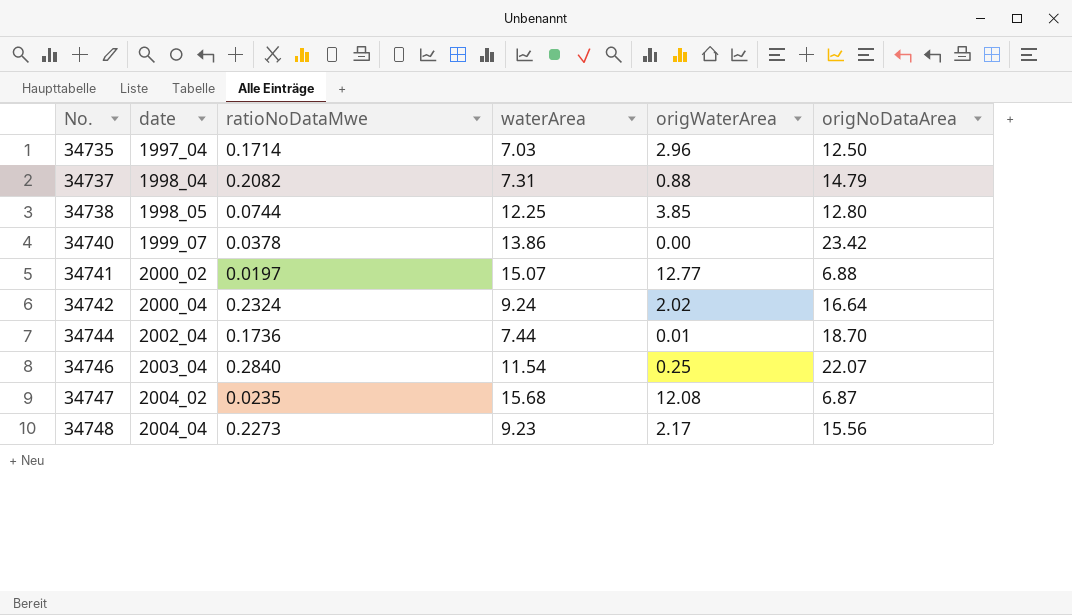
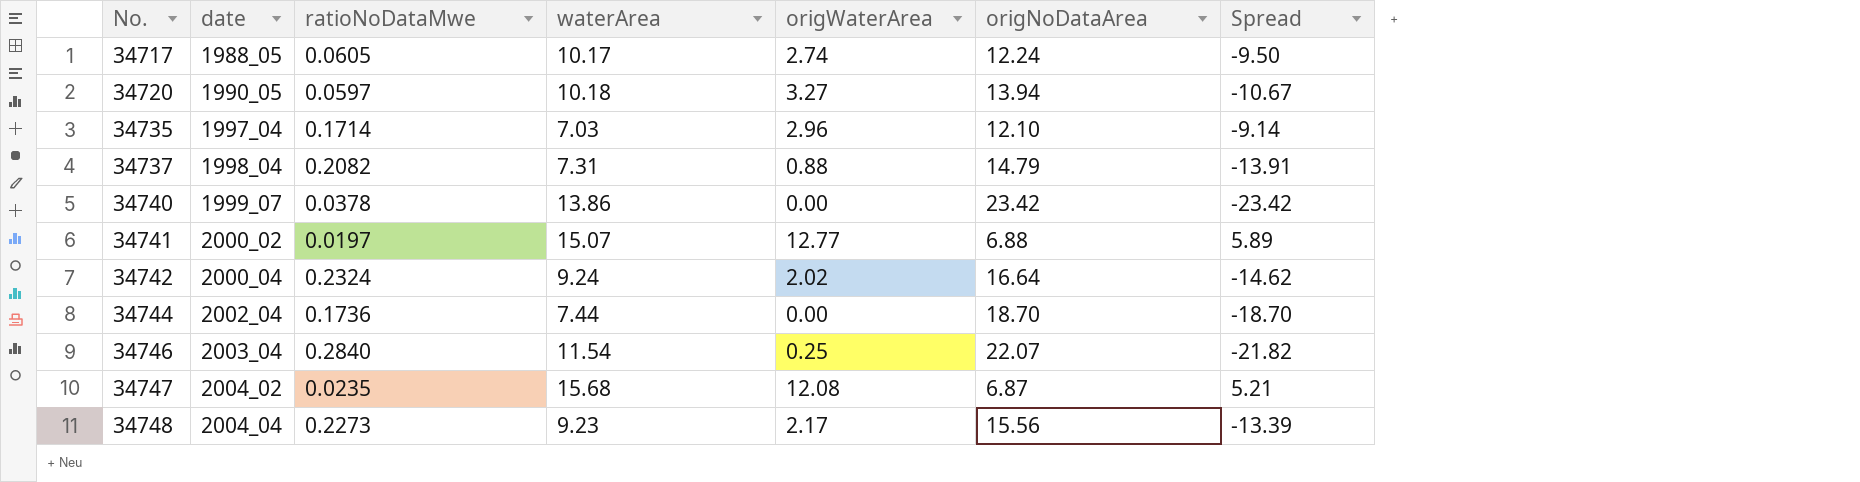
column Spread | formula: none -> [origWaterArea] - [origNoDataArea]
row 34738: 1998_05 | 0.0744 | 12.25 | 3.85 | 12.80 -> none
row 34717: none -> 1988_05 | 0.0605 | 10.17 | 2.74 | 12.24 | -9.50
row 34720: none -> 1990_05 | 0.0597 | 10.18 | 3.27 | 13.94 | -10.67
34735 | origNoDataArea: 12.50 -> 12.10
34744 | origWaterArea: 0.01 -> 0.00

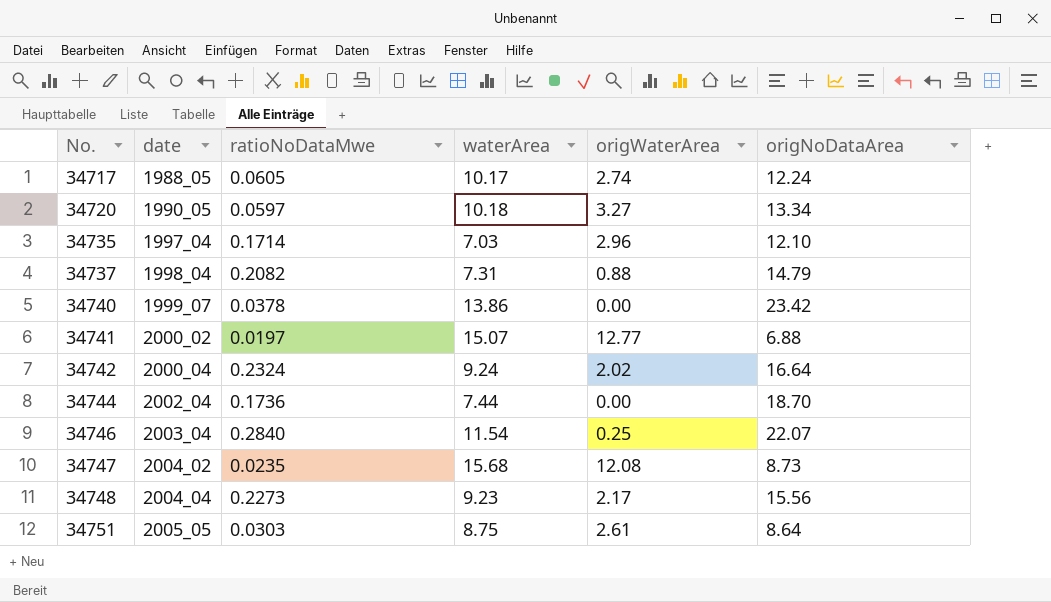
column Spread | formula: [origWaterArea] - [origNoDataArea] -> none
34720 | origNoDataArea: 13.94 -> 13.34
34747 | origNoDataArea: 6.87 -> 8.73
row 34751: none -> 2005_05 | 0.0303 | 8.75 | 2.61 | 8.64

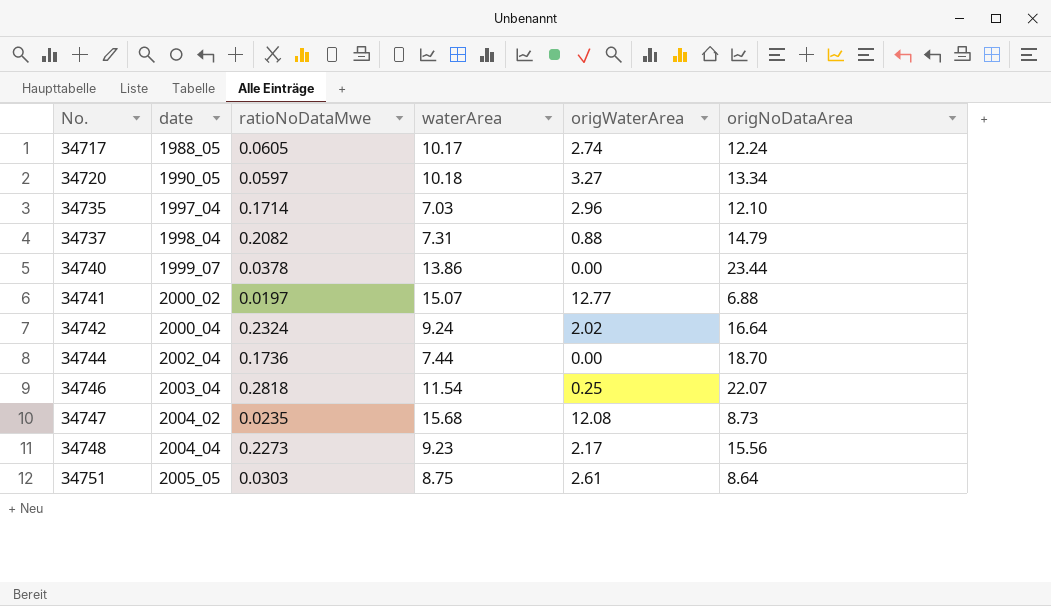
34740 | origNoDataArea: 23.42 -> 23.44
34746 | ratioNoDataMwe: 0.2840 -> 0.2818

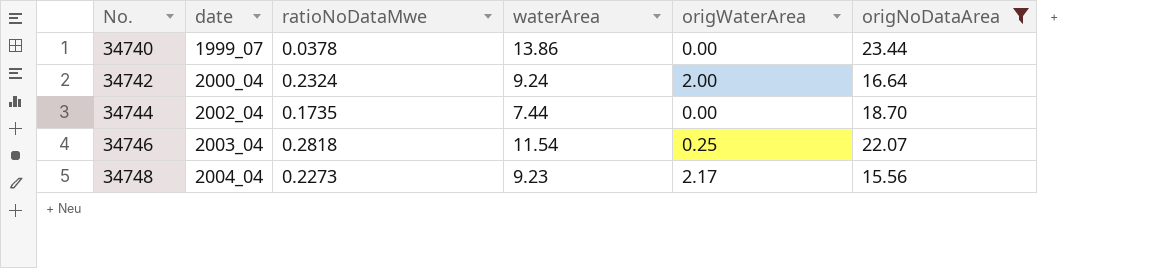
filter: none -> origNoDataArea >= 15.56
34742 | origWaterArea: 2.02 -> 2.00
34744 | ratioNoDataMwe: 0.1736 -> 0.1735

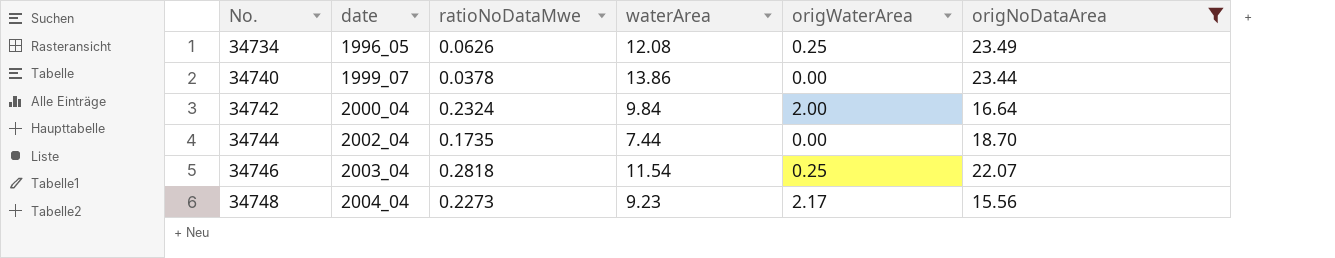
row 34734: none -> 1996_05 | 0.0626 | 12.08 | 0.25 | 23.49
34742 | waterArea: 9.24 -> 9.84

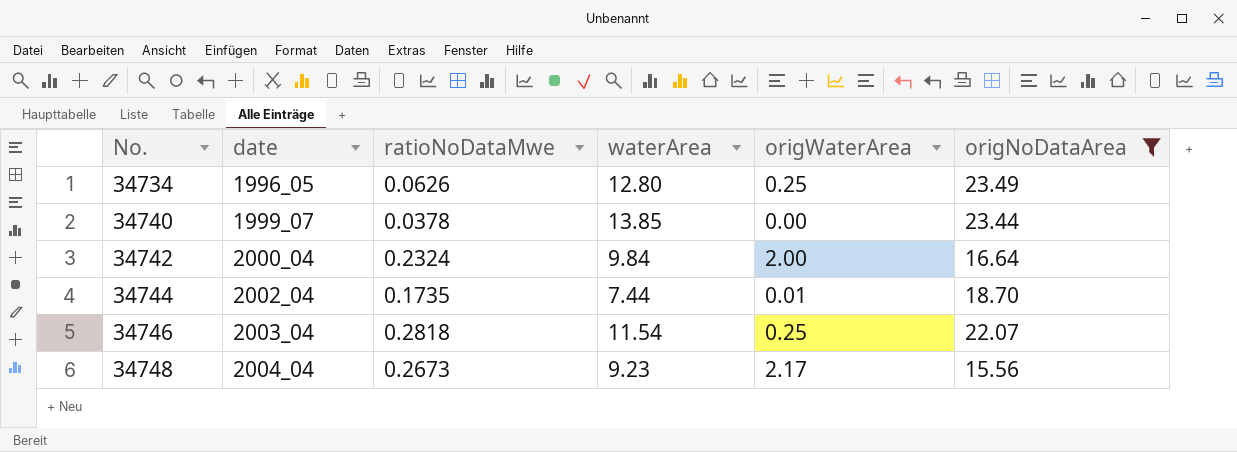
34734 | waterArea: 12.08 -> 12.80
34740 | waterArea: 13.86 -> 13.85
34744 | origWaterArea: 0.00 -> 0.01
34748 | ratioNoDataMwe: 0.2273 -> 0.2673

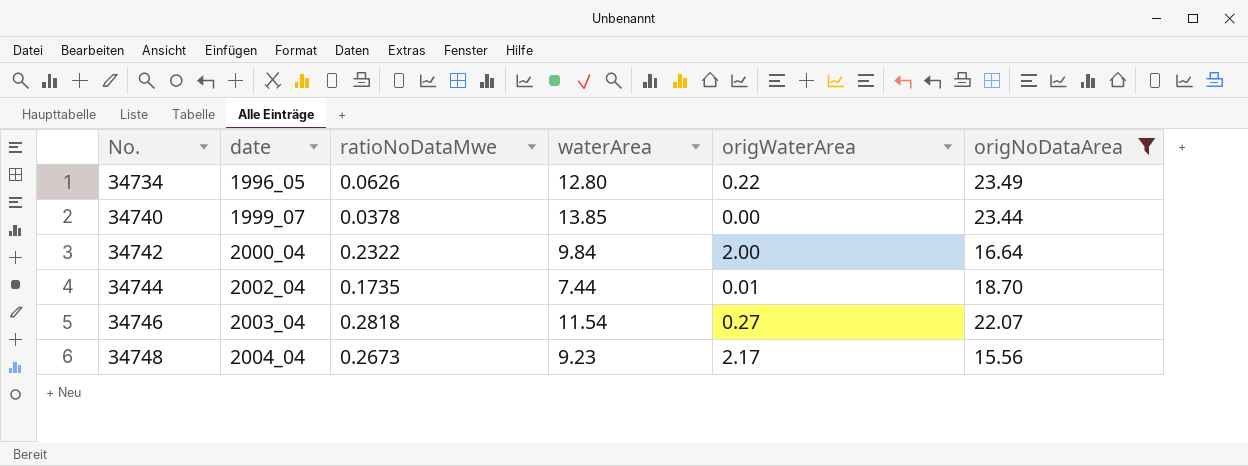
34734 | origWaterArea: 0.25 -> 0.22
34742 | ratioNoDataMwe: 0.2324 -> 0.2322
34746 | origWaterArea: 0.25 -> 0.27

